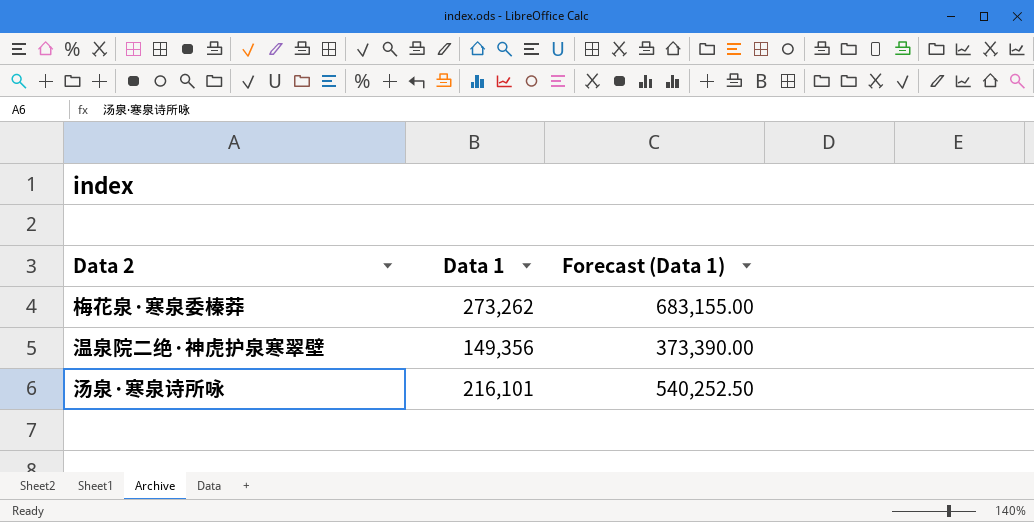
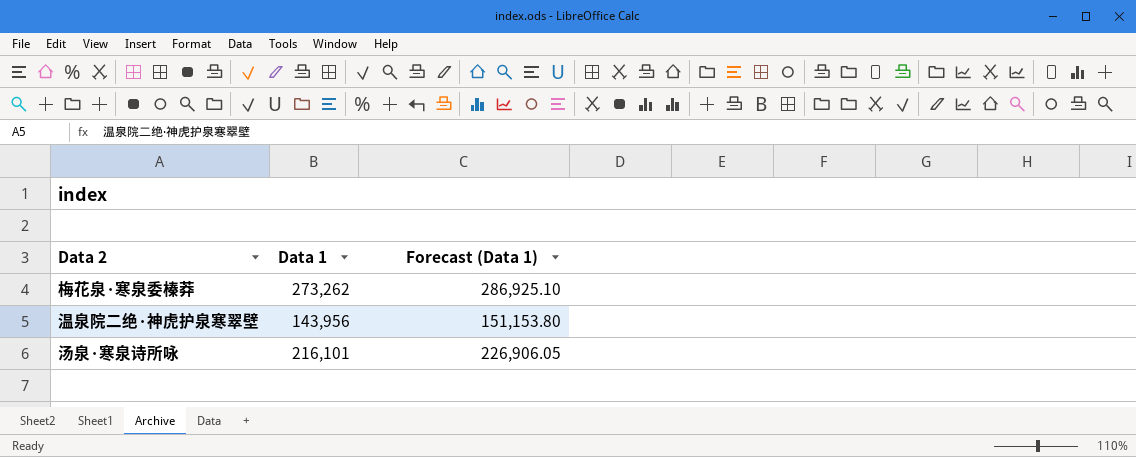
column Forecast (Data 1) | formula: [Data 1] * 2.5 -> [Data 1] * 1.05
温泉院二绝·神虎护泉寒翠壁 | Data 1: 149,356 -> 143,956

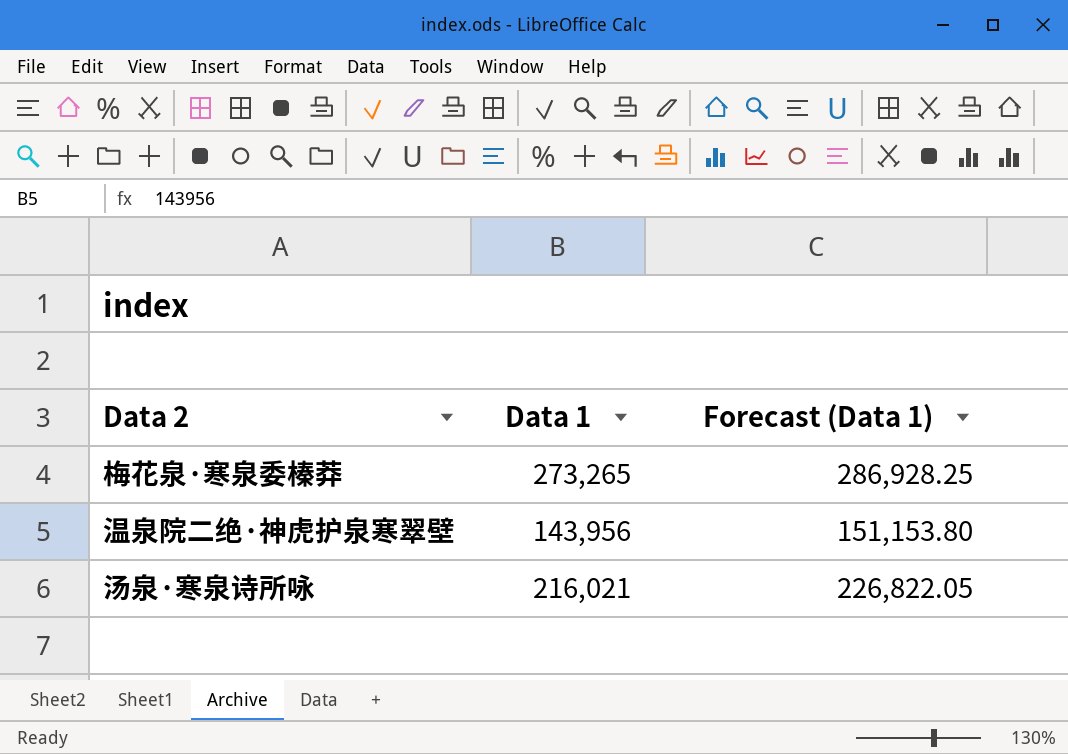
梅花泉·寒泉委榛莽 | Data 1: 273,262 -> 273,265
梅花泉·寒泉委榛莽 | Forecast (Data 1): 286,925.10 -> 286,928.25
汤泉·寒泉诗所咏 | Data 1: 216,101 -> 216,021
汤泉·寒泉诗所咏 | Forecast (Data 1): 226,906.05 -> 226,822.05

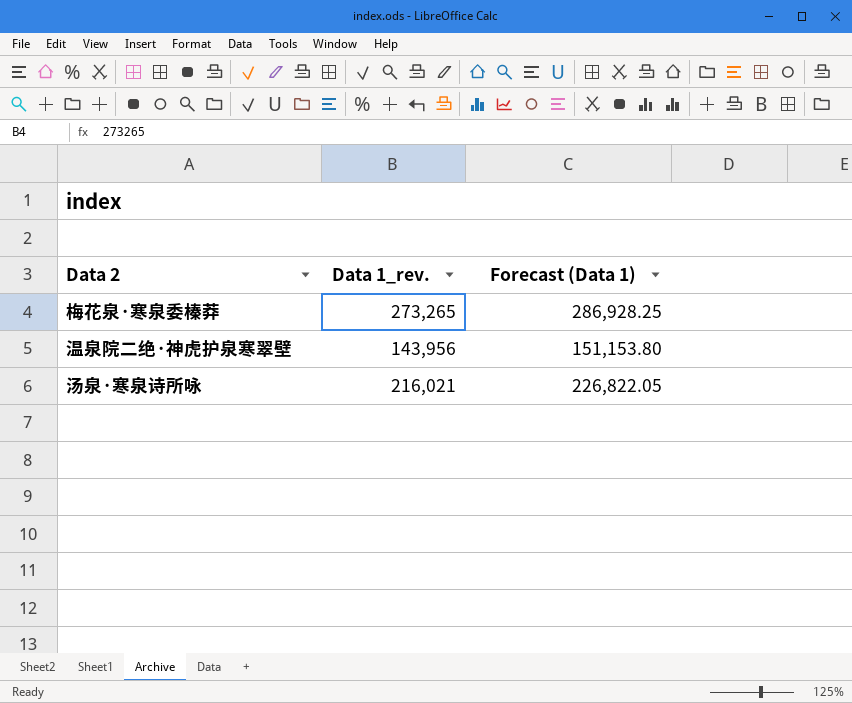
column name: Data 1 -> Data 1_rev.

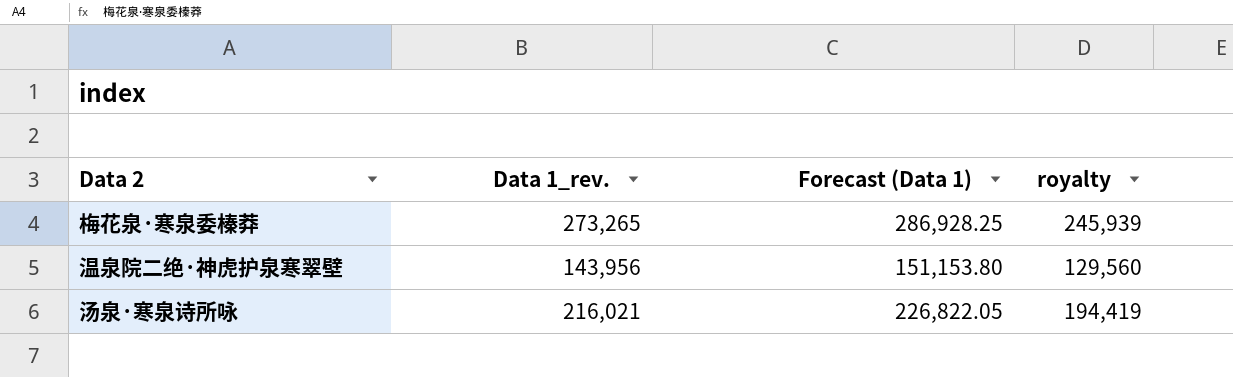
column royalty | formula: none -> [Data 1_rev.] * 0.9

